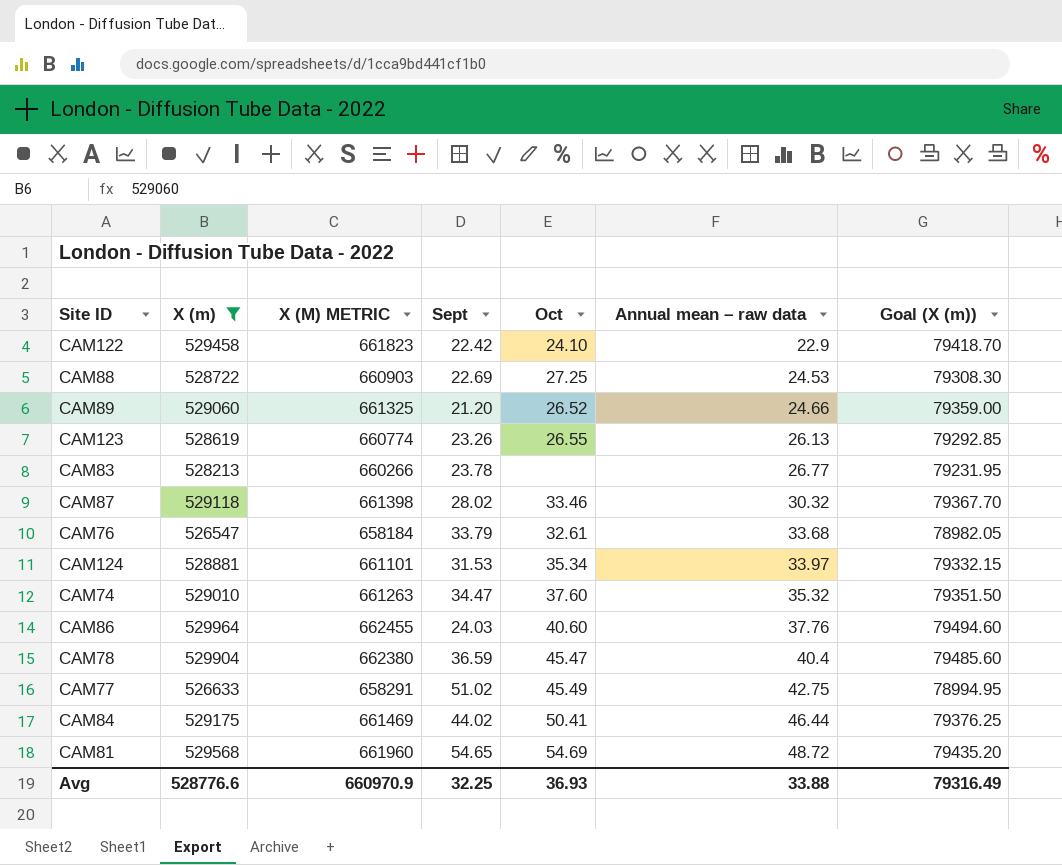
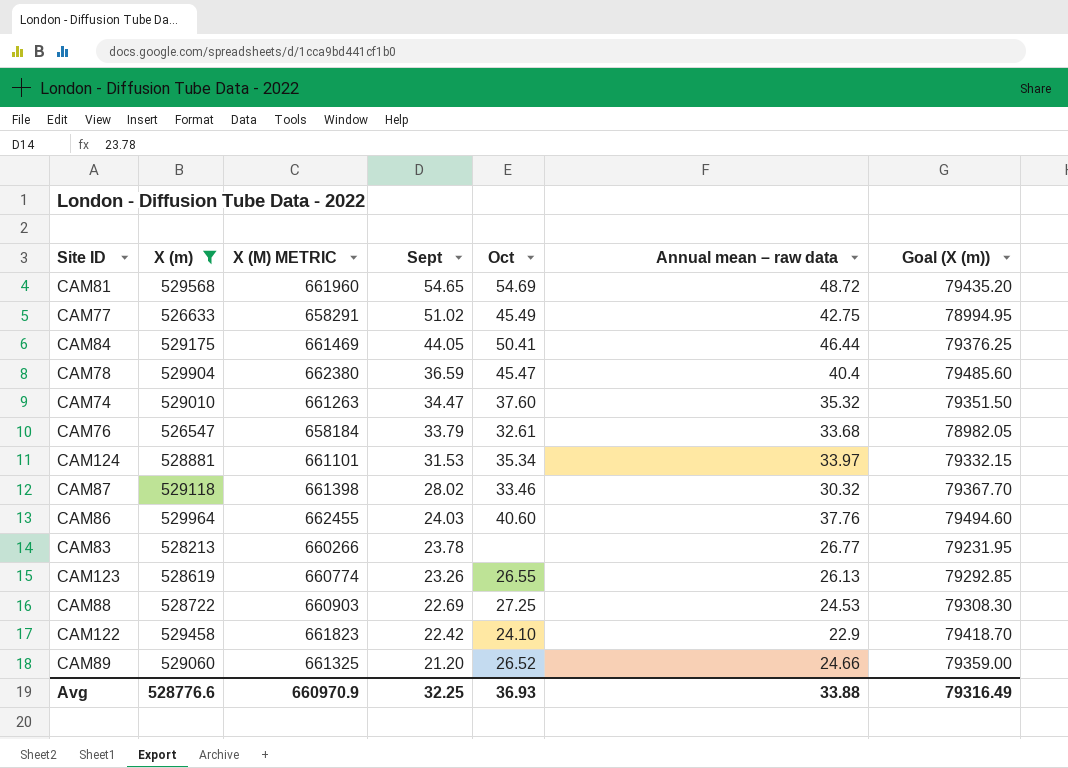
row order: Annual mean – raw data ascending -> Sept descending
CAM84 | Sept: 44.02 -> 44.05

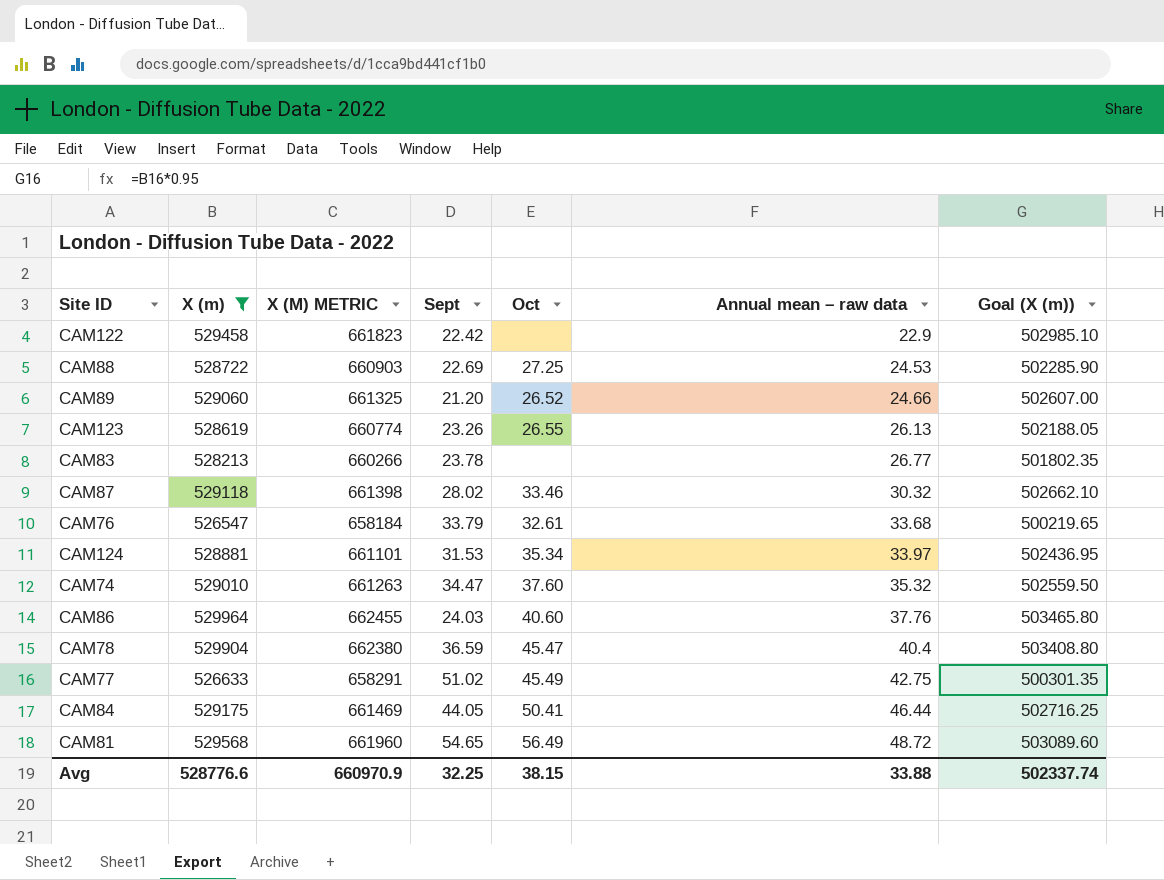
row order: Sept descending -> Annual mean – raw data ascending
column Goal (X (m)) | formula: [X (m)] * 0.15 -> [X (m)] * 0.95
CAM122 | Oct: 24.10 -> none
CAM81 | Oct: 54.69 -> 56.49
Avg | Oct: 36.93 -> 38.15
Avg | Goal (X (m)): 79316.49 -> 502337.74

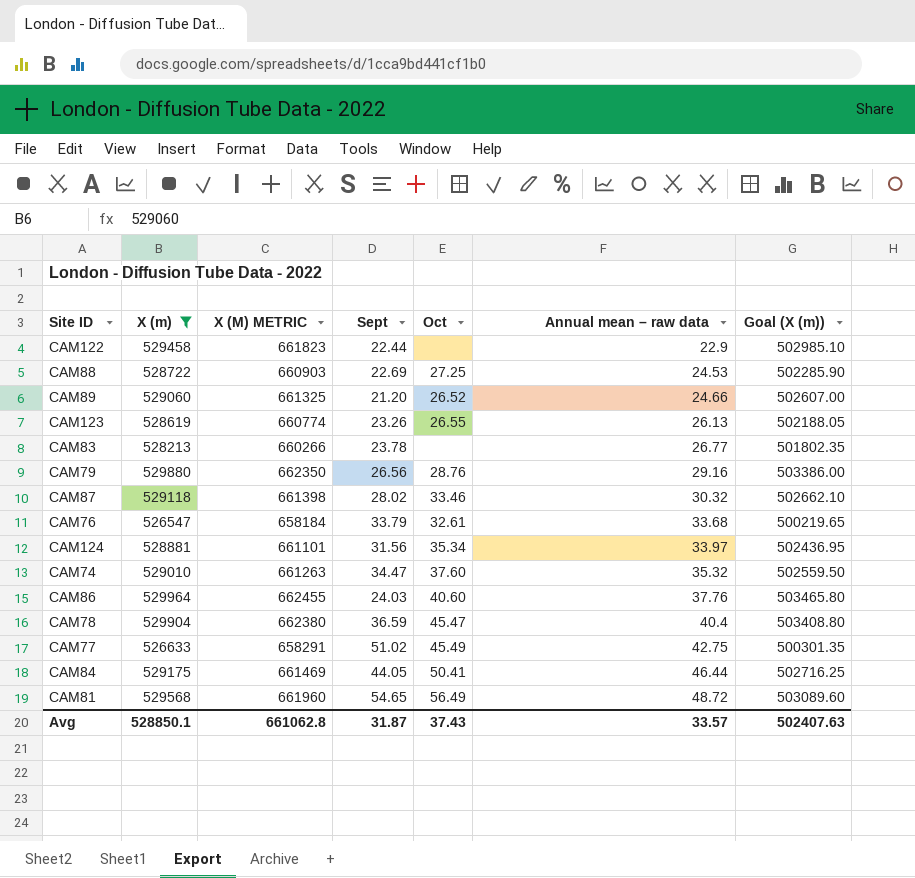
CAM122 | Sept: 22.42 -> 22.44
row CAM79: none -> 529880 | 662350 | 26.56 | 28.76 | 29.16 | 503386.00
CAM124 | Sept: 31.53 -> 31.56
Avg | X (m): 528776.6 -> 528850.1
Avg | X (M) METRIC: 660970.9 -> 661062.8
Avg | Sept: 32.25 -> 31.87
Avg | Oct: 38.15 -> 37.43
Avg | Annual mean – raw data: 33.88 -> 33.57
Avg | Goal (X (m)): 502337.74 -> 502407.63

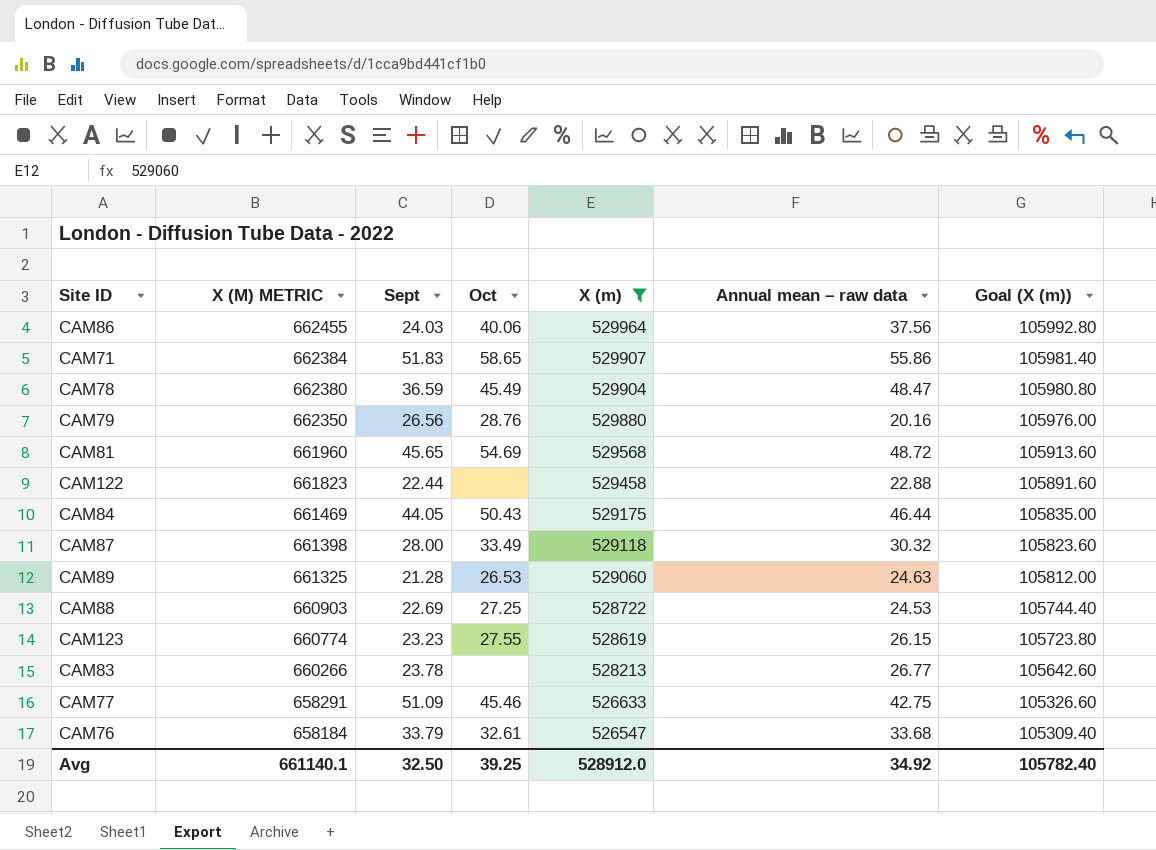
row order: Annual mean – raw data ascending -> X (M) METRIC descending
column X (m) | position: 2 -> 5
column Goal (X (m)) | formula: [X (m)] * 0.95 -> [X (m)] * 0.2
row CAM124: 528881 | 661101 | 31.56 | 35.34 | 33.97 | 502436.95 -> none
row CAM74: 529010 | 661263 | 34.47 | 37.60 | 35.32 | 502559.50 -> none
CAM86 | Oct: 40.60 -> 40.06
CAM86 | Annual mean – raw data: 37.76 -> 37.56
row CAM71: none -> 662384 | 51.83 | 58.65 | 529907 | 55.86 | 105981.40
CAM78 | Oct: 45.47 -> 45.49
CAM78 | Annual mean – raw data: 40.4 -> 48.47
CAM79 | Annual mean – raw data: 29.16 -> 20.16
CAM81 | Sept: 54.65 -> 45.65
CAM81 | Oct: 56.49 -> 54.69
CAM122 | Annual mean – raw data: 22.9 -> 22.88
CAM84 | Oct: 50.41 -> 50.43
CAM87 | Sept: 28.02 -> 28.00
CAM87 | Oct: 33.46 -> 33.49
CAM89 | Sept: 21.20 -> 21.28
CAM89 | Oct: 26.52 -> 26.53
CAM89 | Annual mean – raw data: 24.66 -> 24.63
CAM123 | Sept: 23.26 -> 23.23
CAM123 | Oct: 26.55 -> 27.55
CAM123 | Annual mean – raw data: 26.13 -> 26.15
CAM77 | Sept: 51.02 -> 51.09
CAM77 | Oct: 45.49 -> 45.46
Avg | X (M) METRIC: 661062.8 -> 661140.1
Avg | Sept: 31.87 -> 32.50
Avg | Oct: 37.43 -> 39.25
Avg | X (m): 528850.1 -> 528912.0
Avg | Annual mean – raw data: 33.57 -> 34.92
Avg | Goal (X (m)): 502407.63 -> 105782.40

